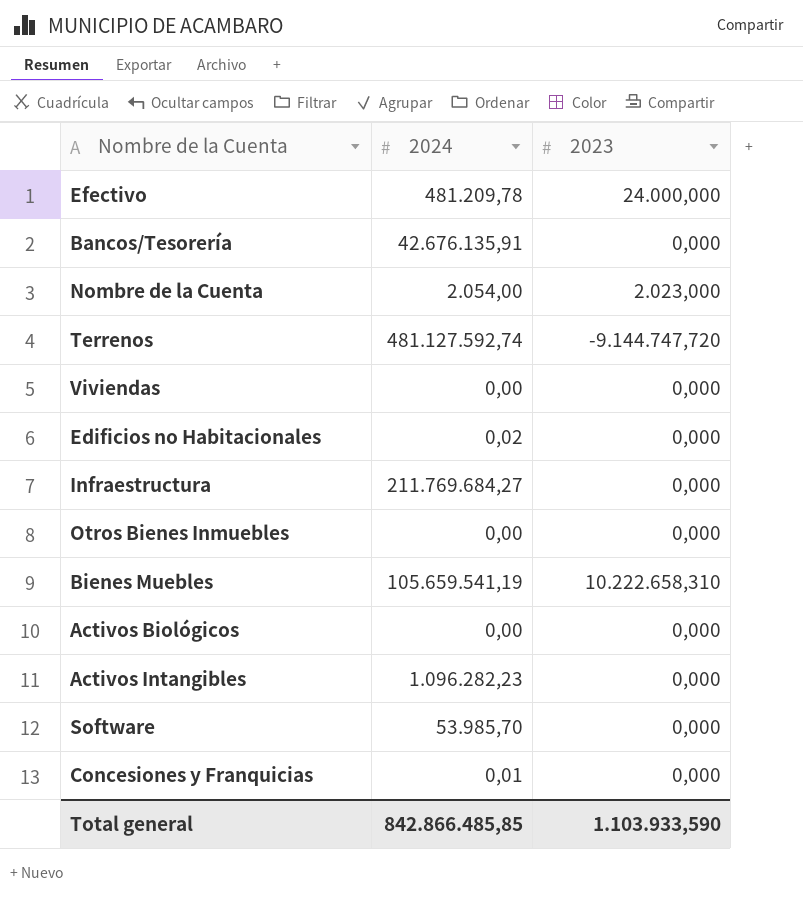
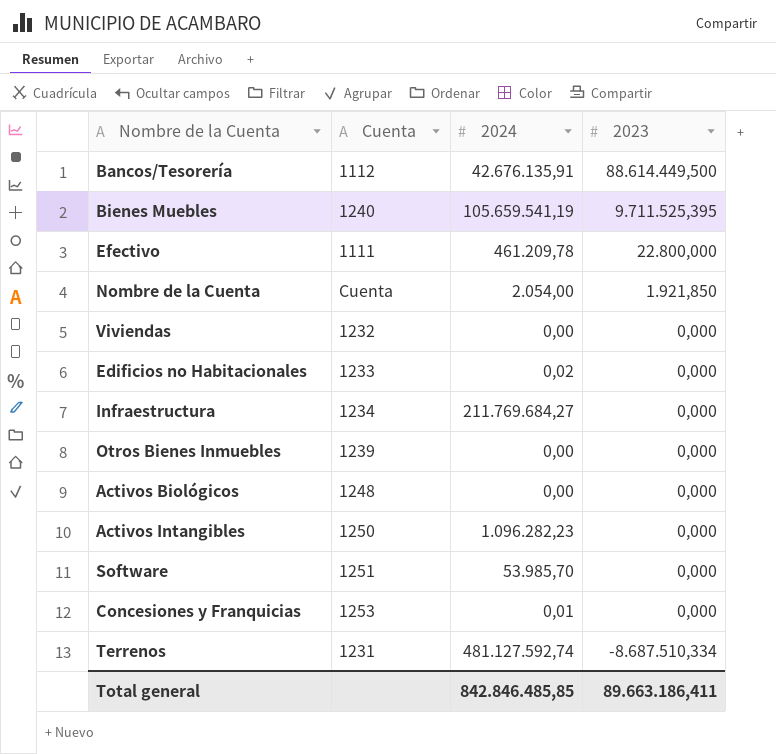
row order: none -> 2023 descending
column Cuenta | position: none -> 2
Bancos/Tesorería | 2023: 0,000 -> 88.614.449,500
Bienes Muebles | 2023: 10.222.658,310 -> 9.711.525,395
Efectivo | 2024: 481.209,78 -> 461.209,78
Efectivo | 2023: 24.000,000 -> 22.800,000
Nombre de la Cuenta | 2023: 2.023,000 -> 1.921,850
Terrenos | 2023: -9.144.747,720 -> -8.687.510,334
Total general | 2024: 842.866.485,85 -> 842.846.485,85
Total general | 2023: 1.103.933,590 -> 89.663.186,411

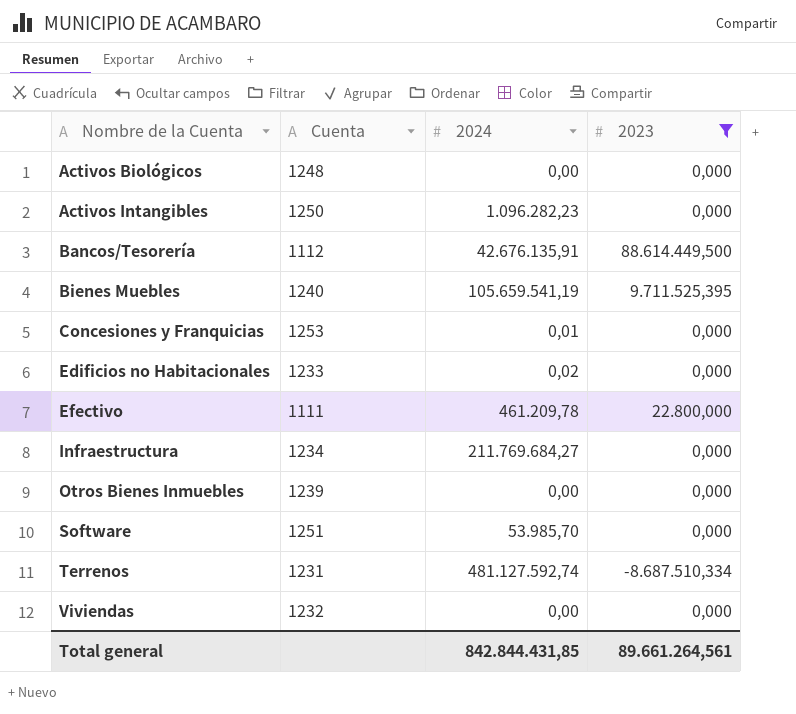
filter: none -> 2023 != 1.921,850
row order: 2023 descending -> Nombre de la Cuenta ascending
Total general | 2024: 842.846.485,85 -> 842.844.431,85
Total general | 2023: 89.663.186,411 -> 89.661.264,561

